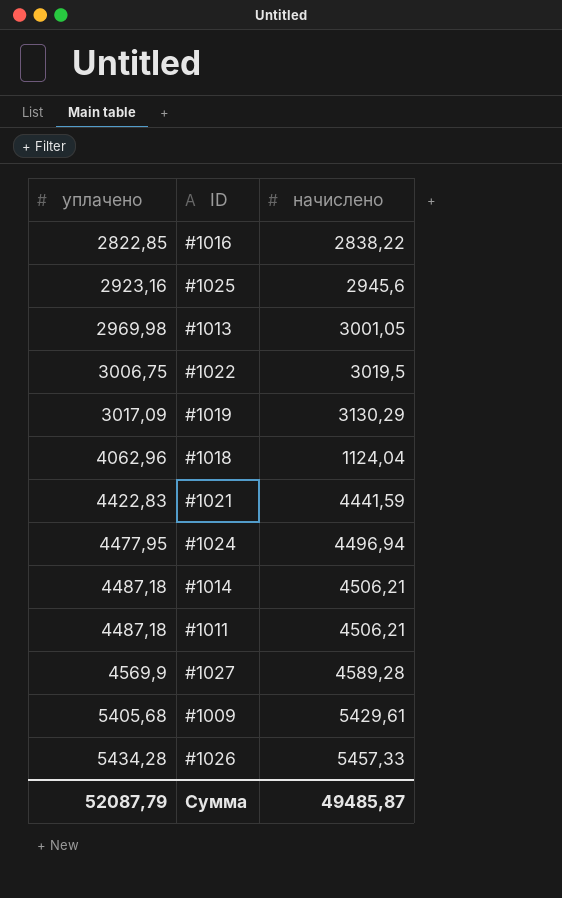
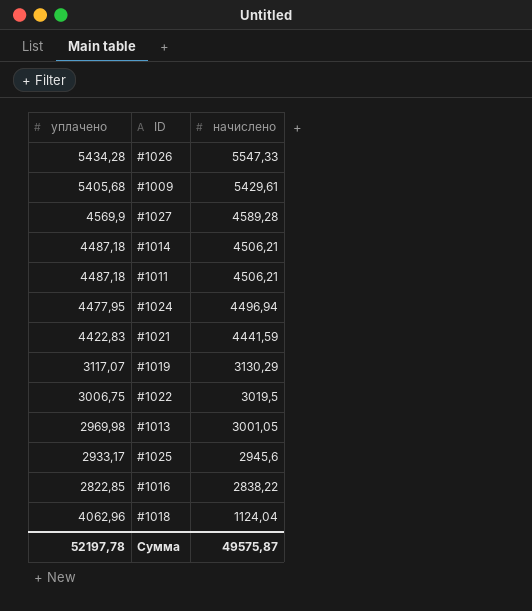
row order: уплачено ascending -> начислено descending
#1026 | начислено: 5457,33 -> 5547,33
#1019 | уплачено: 3017,09 -> 3117,07
#1025 | уплачено: 2923,16 -> 2933,17
Сумма | уплачено: 52087,79 -> 52197,78
Сумма | начислено: 49485,87 -> 49575,87

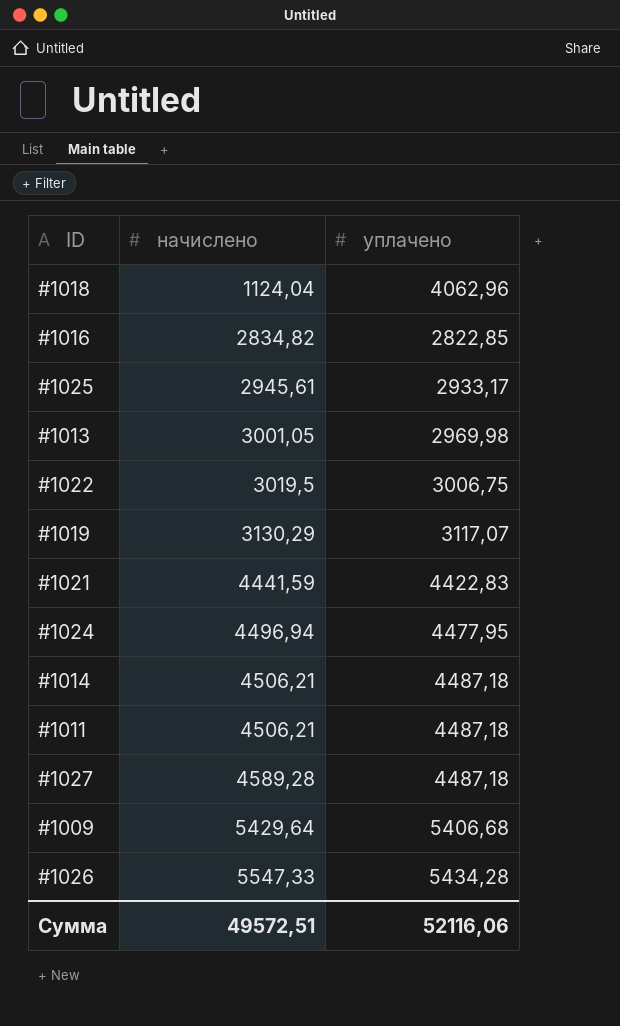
row order: начислено descending -> начислено ascending
column уплачено | position: 1 -> 3
#1016 | начислено: 2838,22 -> 2834,82
#1025 | начислено: 2945,6 -> 2945,61
#1027 | уплачено: 4569,9 -> 4487,18
#1009 | начислено: 5429,61 -> 5429,64
#1009 | уплачено: 5405,68 -> 5406,68
Сумма | начислено: 49575,87 -> 49572,51
Сумма | уплачено: 52197,78 -> 52116,06

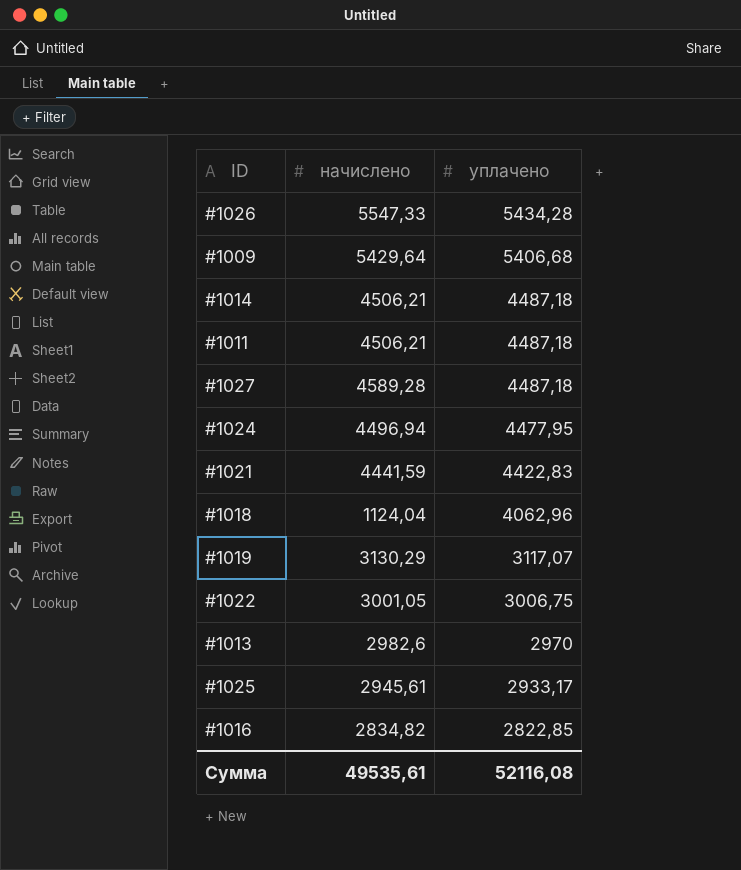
row order: начислено ascending -> уплачено descending
#1022 | начислено: 3019,5 -> 3001,05
#1013 | начислено: 3001,05 -> 2982,6
#1013 | уплачено: 2969,98 -> 2970
Сумма | начислено: 49572,51 -> 49535,61
Сумма | уплачено: 52116,06 -> 52116,08

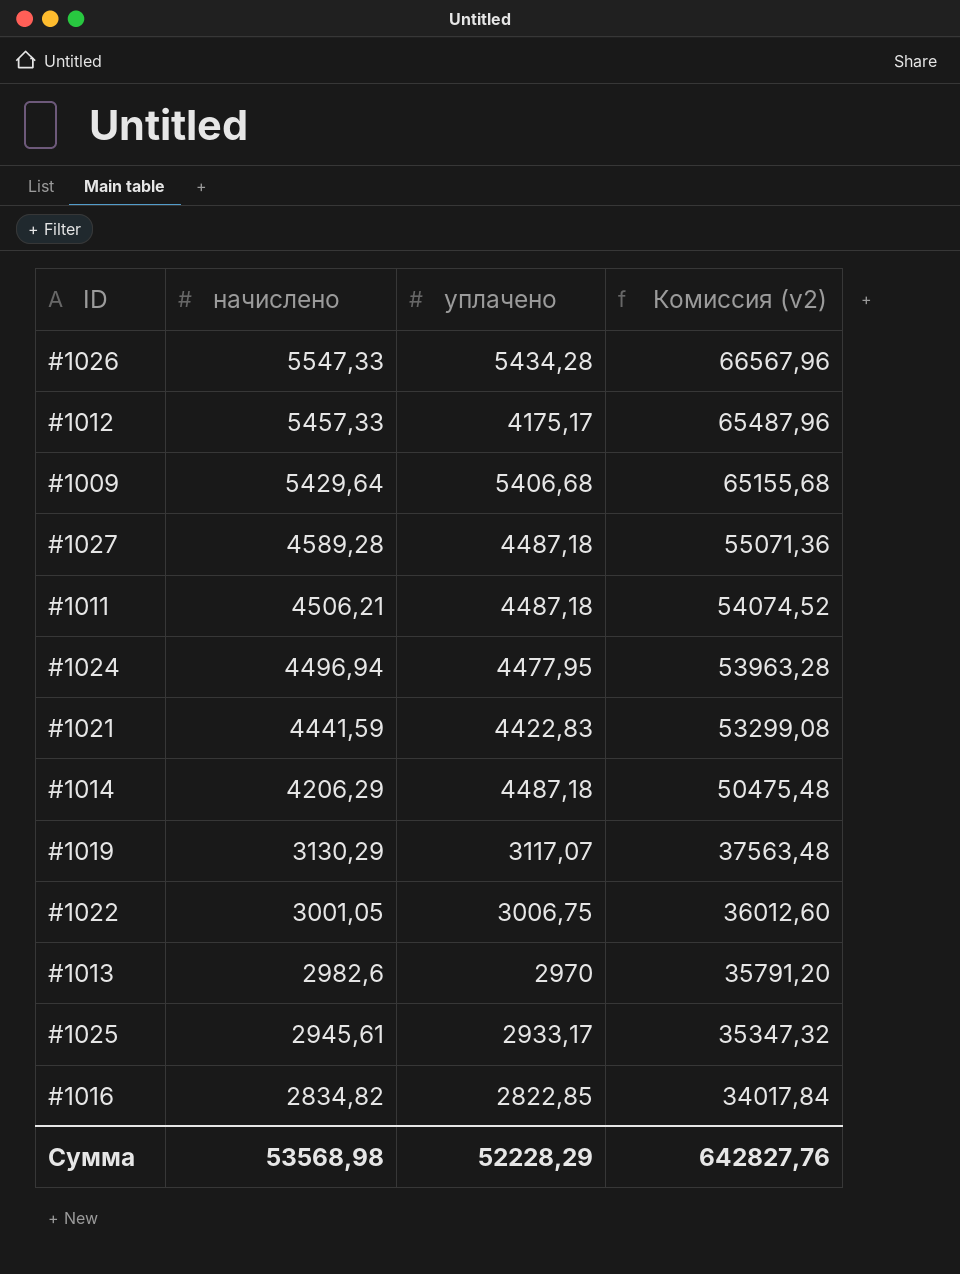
row order: уплачено descending -> начислено descending
column Комиссия (v2) | formula: none -> [начислено] * 12
row #1018: 1124,04 | 4062,96 -> none
row #1012: none -> 5457,33 | 4175,17 | 65487,96
#1014 | начислено: 4506,21 -> 4206,29
Сумма | начислено: 49535,61 -> 53568,98
Сумма | уплачено: 52116,08 -> 52228,29

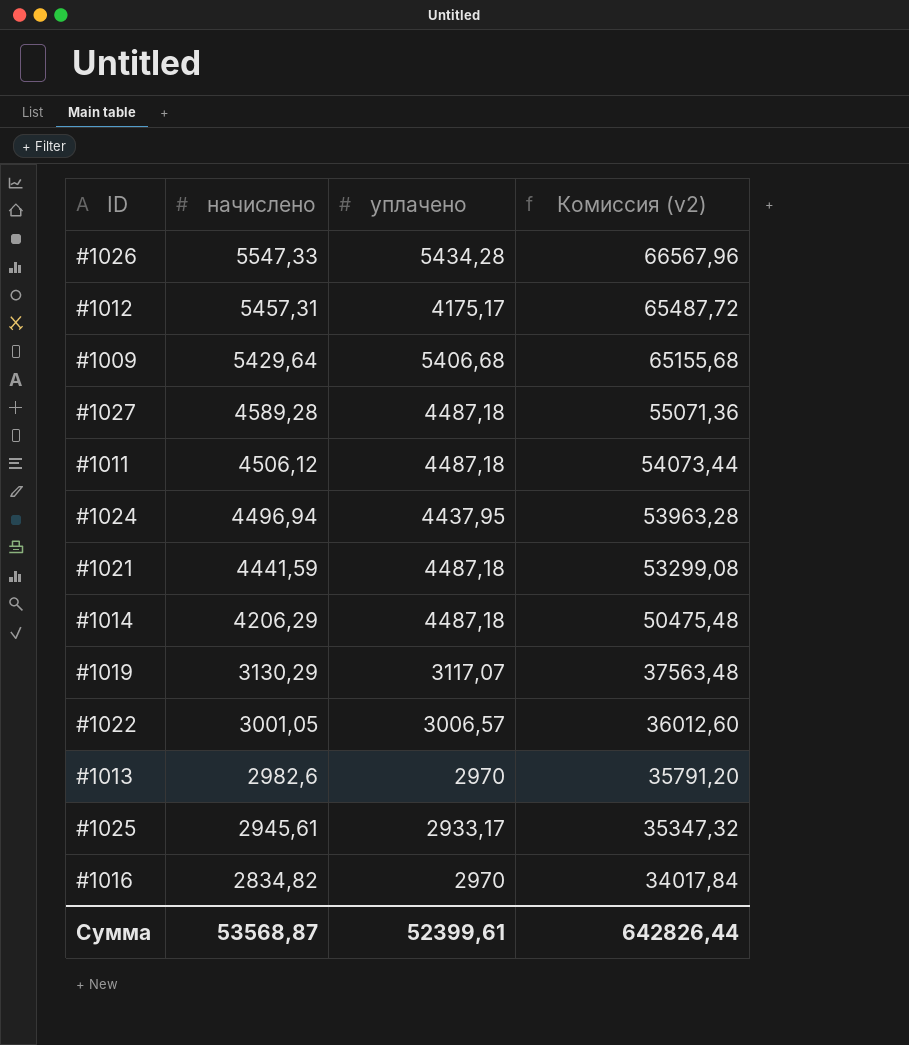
#1012 | начислено: 5457,33 -> 5457,31
#1012 | Комиссия (v2): 65487,96 -> 65487,72
#1011 | начислено: 4506,21 -> 4506,12
#1011 | Комиссия (v2): 54074,52 -> 54073,44
#1024 | уплачено: 4477,95 -> 4437,95
#1021 | уплачено: 4422,83 -> 4487,18
#1022 | уплачено: 3006,75 -> 3006,57
#1016 | уплачено: 2822,85 -> 2970
Сумма | начислено: 53568,98 -> 53568,87
Сумма | уплачено: 52228,29 -> 52399,61
Сумма | Комиссия (v2): 642827,76 -> 642826,44

